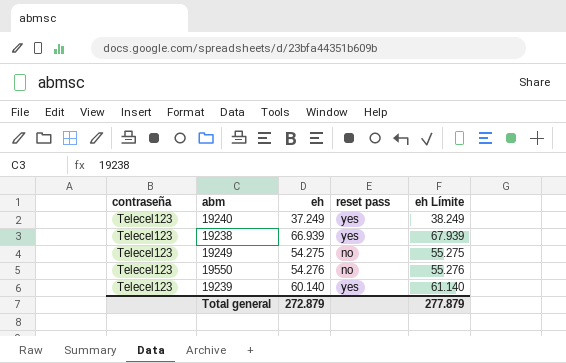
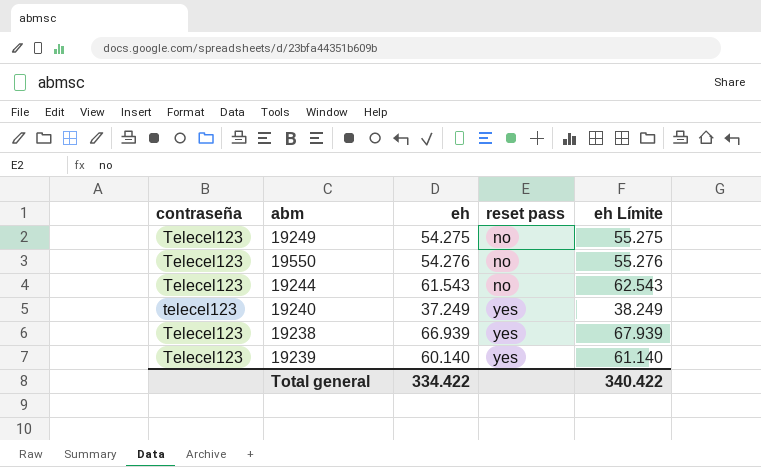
row order: none -> reset pass ascending
row 19244: none -> Telecel123 | 61.543 | no | 62.543
19240 | contraseña: Telecel123 -> telecel123
Total general | eh: 272.879 -> 334.422
Total general | eh Límite: 277.879 -> 340.422

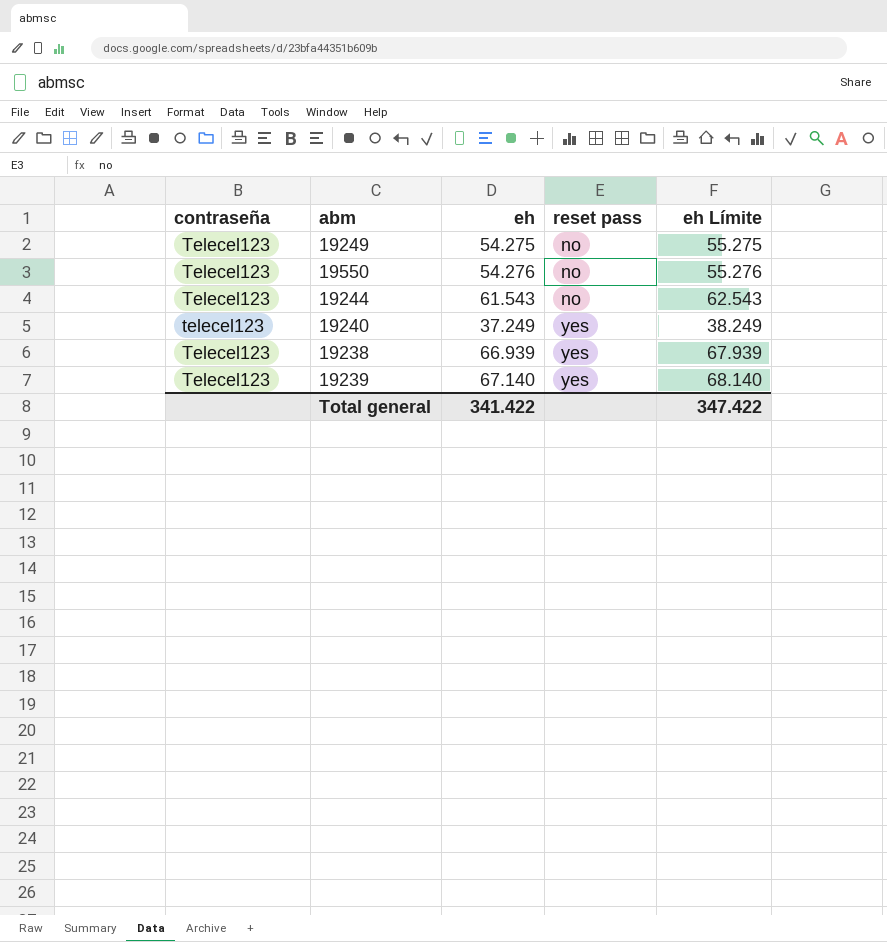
19239 | eh: 60.140 -> 67.140
19239 | eh Límite: 61.140 -> 68.140
Total general | eh: 334.422 -> 341.422
Total general | eh Límite: 340.422 -> 347.422

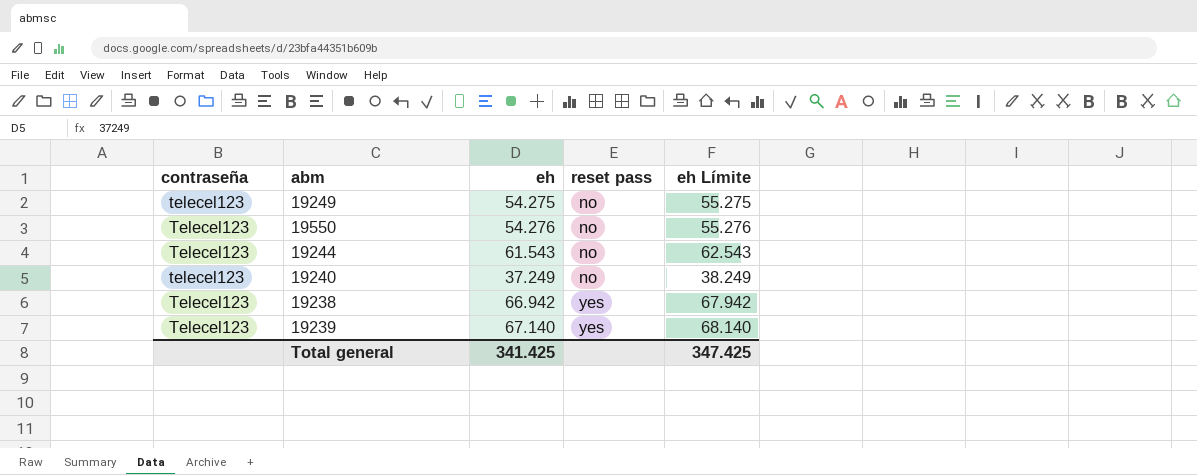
19249 | contraseña: Telecel123 -> telecel123
19240 | reset pass: yes -> no
19238 | eh: 66.939 -> 66.942
19238 | eh Límite: 67.939 -> 67.942
Total general | eh: 341.422 -> 341.425
Total general | eh Límite: 347.422 -> 347.425

